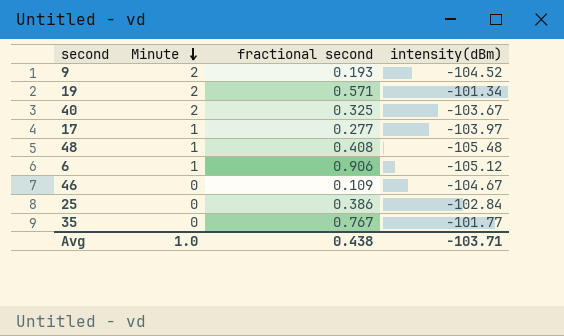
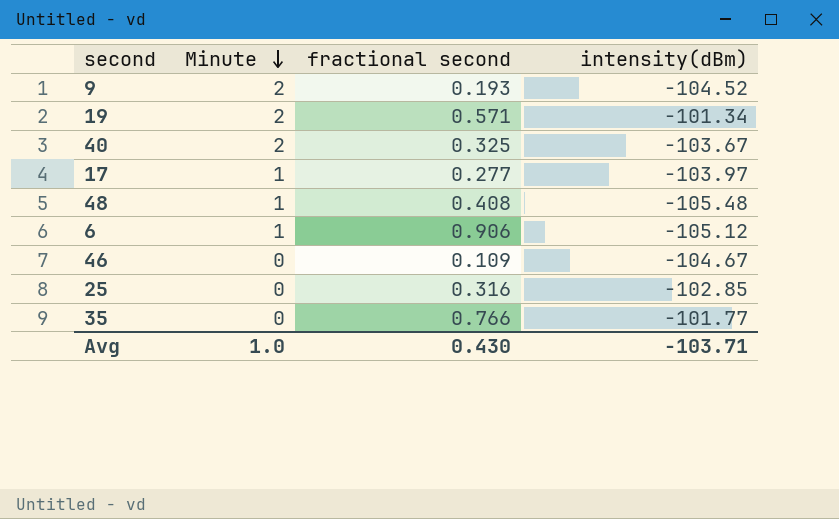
25 | fractional second: 0.386 -> 0.316
25 | intensity(dBm): -102.84 -> -102.85
35 | fractional second: 0.767 -> 0.766
Avg | fractional second: 0.438 -> 0.430

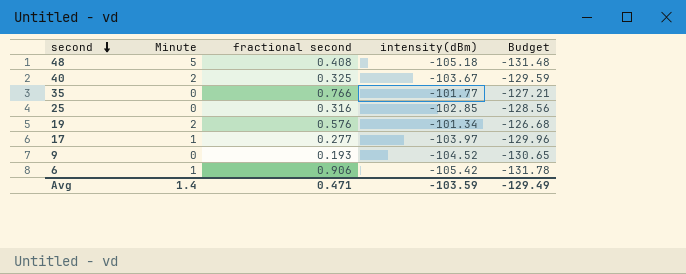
row order: Minute descending -> second descending
column Budget | formula: none -> [intensity(dBm)] * 1.25
row 46: 0 | 0.109 | -104.67 -> none
48 | Minute: 1 -> 5
48 | intensity(dBm): -105.48 -> -105.18
19 | fractional second: 0.571 -> 0.576
9 | Minute: 2 -> 0
6 | intensity(dBm): -105.12 -> -105.42
Avg | Minute: 1.0 -> 1.4
Avg | fractional second: 0.430 -> 0.471
Avg | intensity(dBm): -103.71 -> -103.59

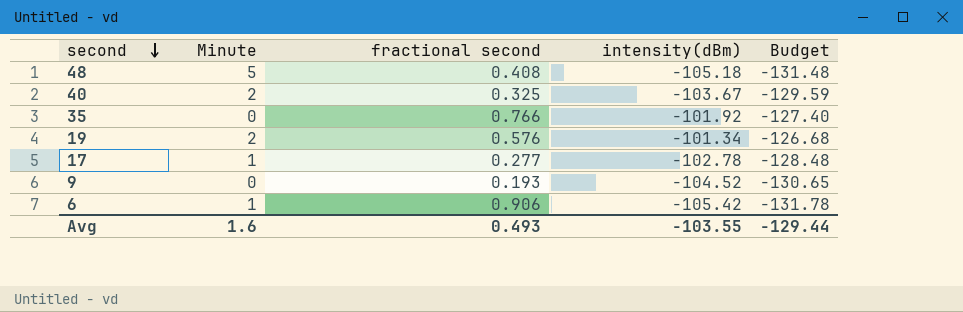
row 25: 0 | 0.316 | -102.85 | -128.56 -> none
35 | intensity(dBm): -101.77 -> -101.92
35 | Budget: -127.21 -> -127.40
17 | intensity(dBm): -103.97 -> -102.78
17 | Budget: -129.96 -> -128.48
Avg | Minute: 1.4 -> 1.6
Avg | fractional second: 0.471 -> 0.493
Avg | intensity(dBm): -103.59 -> -103.55
Avg | Budget: -129.49 -> -129.44

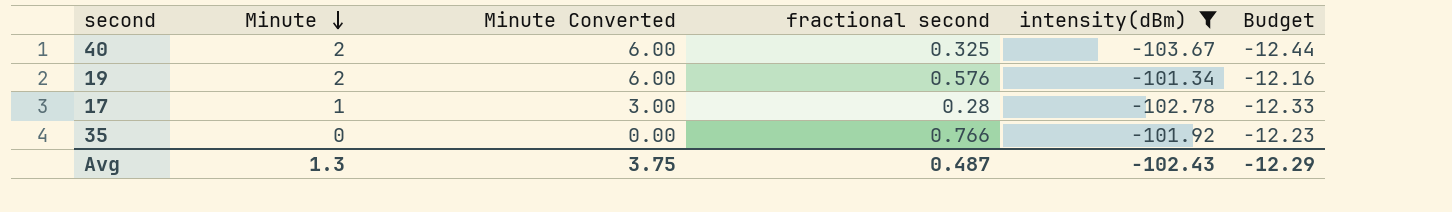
filter: none -> intensity(dBm) >= -103.67
row order: second descending -> Minute descending
column Minute Converted | formula: none -> [Minute] * 3
column Budget | formula: [intensity(dBm)] * 1.25 -> [intensity(dBm)] * 0.12
17 | fractional second: 0.277 -> 0.28
Avg | Minute: 1.6 -> 1.3
Avg | fractional second: 0.493 -> 0.487
Avg | intensity(dBm): -103.55 -> -102.43
Avg | Budget: -129.44 -> -12.29

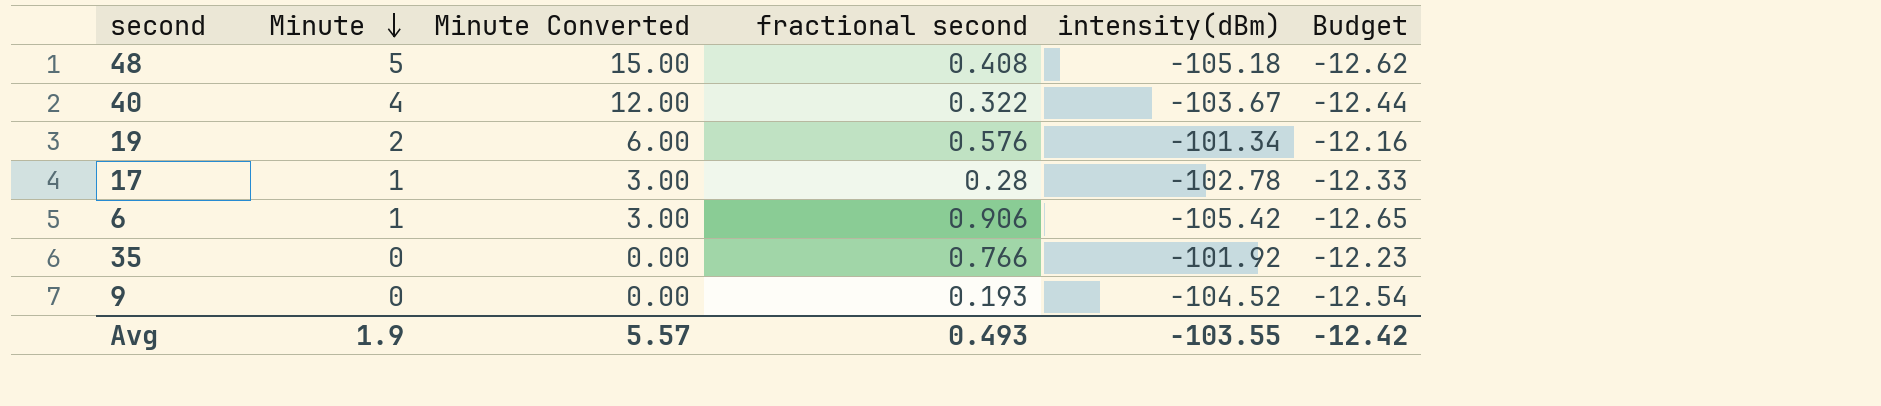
filter: intensity(dBm) >= -103.67 -> none
40 | Minute: 2 -> 4
40 | Minute Converted: 6.00 -> 12.00
40 | fractional second: 0.325 -> 0.322
Avg | Minute: 1.3 -> 1.9
Avg | Minute Converted: 3.75 -> 5.57
Avg | fractional second: 0.487 -> 0.493
Avg | intensity(dBm): -102.43 -> -103.55
Avg | Budget: -12.29 -> -12.42

